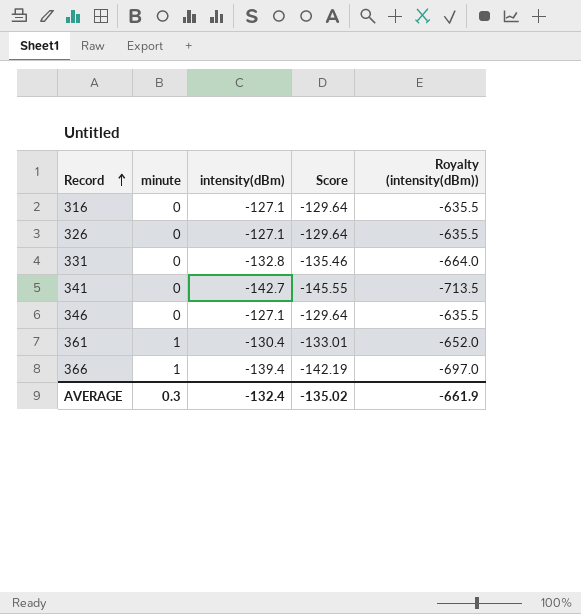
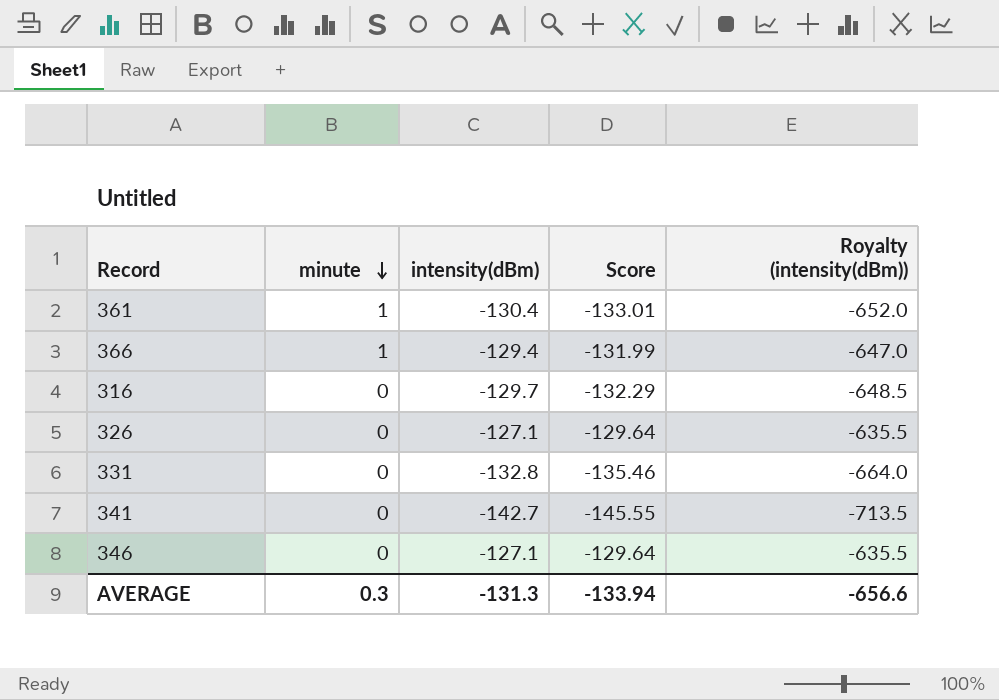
row order: Record ascending -> minute descending
366 | intensity(dBm): -139.4 -> -129.4
366 | Score: -142.19 -> -131.99
366 | Royalty (intensity(dBm)): -697.0 -> -647.0
316 | intensity(dBm): -127.1 -> -129.7
316 | Score: -129.64 -> -132.29
316 | Royalty (intensity(dBm)): -635.5 -> -648.5
AVERAGE | intensity(dBm): -132.4 -> -131.3
AVERAGE | Score: -135.02 -> -133.94
AVERAGE | Royalty (intensity(dBm)): -661.9 -> -656.6

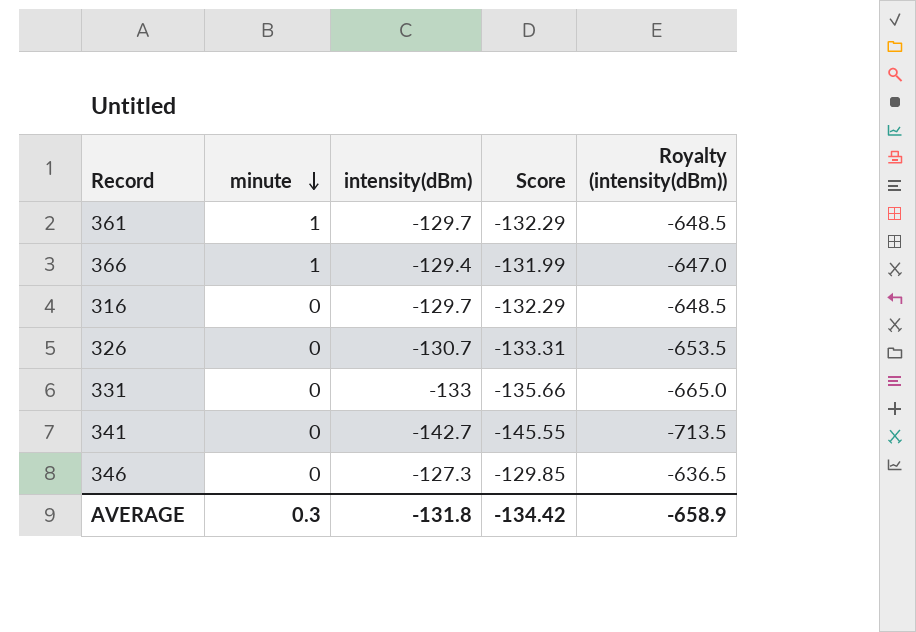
361 | intensity(dBm): -130.4 -> -129.7
361 | Score: -133.01 -> -132.29
361 | Royalty (intensity(dBm)): -652.0 -> -648.5
326 | intensity(dBm): -127.1 -> -130.7
326 | Score: -129.64 -> -133.31
326 | Royalty (intensity(dBm)): -635.5 -> -653.5
331 | intensity(dBm): -132.8 -> -133
331 | Score: -135.46 -> -135.66
331 | Royalty (intensity(dBm)): -664.0 -> -665.0
346 | intensity(dBm): -127.1 -> -127.3
346 | Score: -129.64 -> -129.85
346 | Royalty (intensity(dBm)): -635.5 -> -636.5
AVERAGE | intensity(dBm): -131.3 -> -131.8
AVERAGE | Score: -133.94 -> -134.42
AVERAGE | Royalty (intensity(dBm)): -656.6 -> -658.9

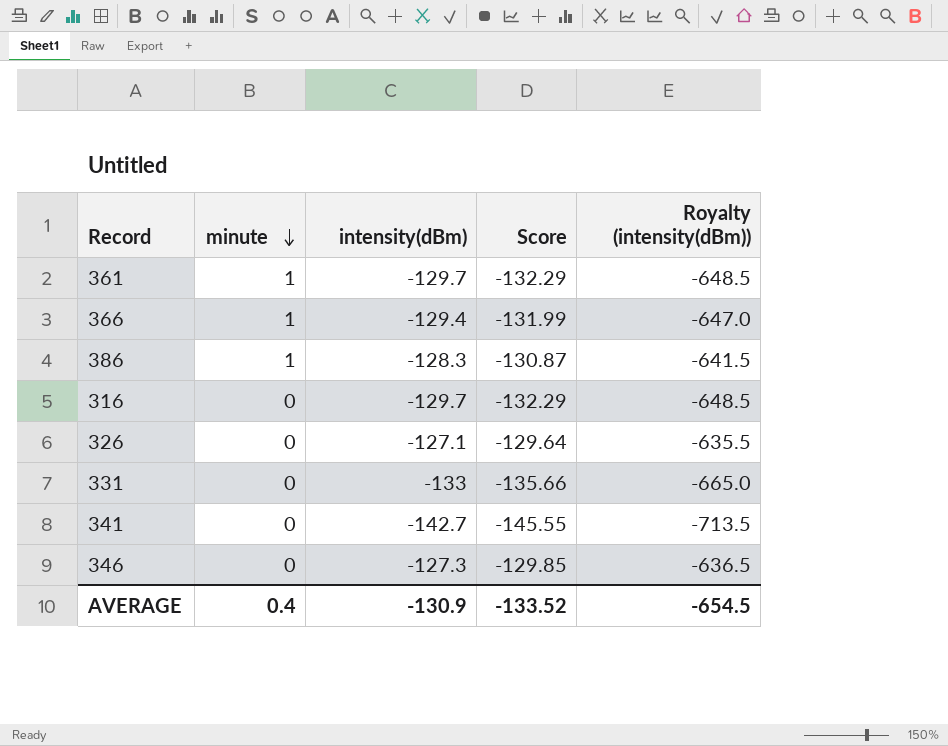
row 386: none -> 1 | -128.3 | -130.87 | -641.5
326 | intensity(dBm): -130.7 -> -127.1
326 | Score: -133.31 -> -129.64
326 | Royalty (intensity(dBm)): -653.5 -> -635.5
AVERAGE | minute: 0.3 -> 0.4
AVERAGE | intensity(dBm): -131.8 -> -130.9
AVERAGE | Score: -134.42 -> -133.52
AVERAGE | Royalty (intensity(dBm)): -658.9 -> -654.5

